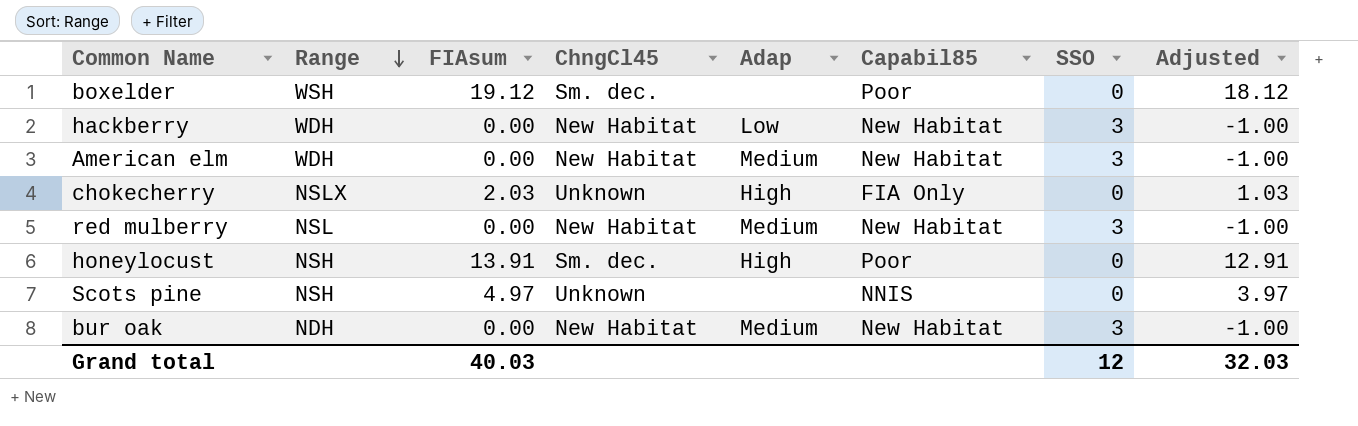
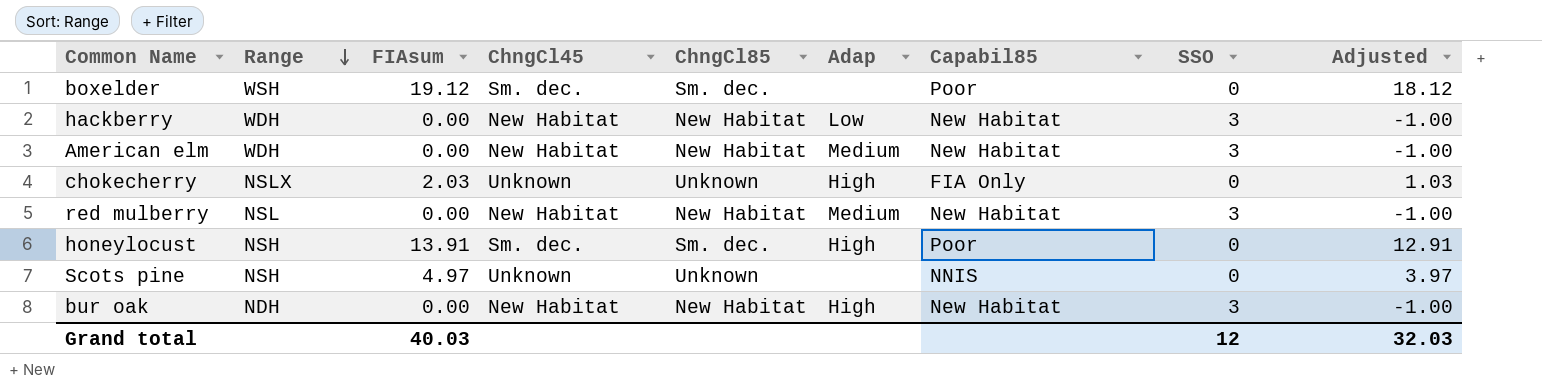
column ChngCl85 | position: none -> 5
bur oak | Adap: Medium -> High

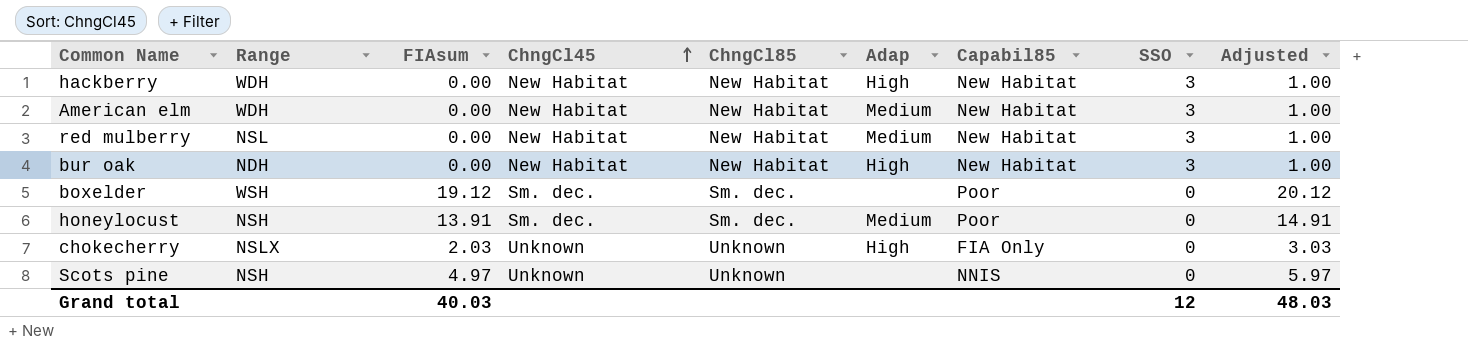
row order: Range descending -> ChngCl45 ascending
column Adjusted | formula: [FIAsum] - 1 -> [FIAsum] + 1
hackberry | Adap: Low -> High
honeylocust | Adap: High -> Medium
Grand total | Adjusted: 32.03 -> 48.03

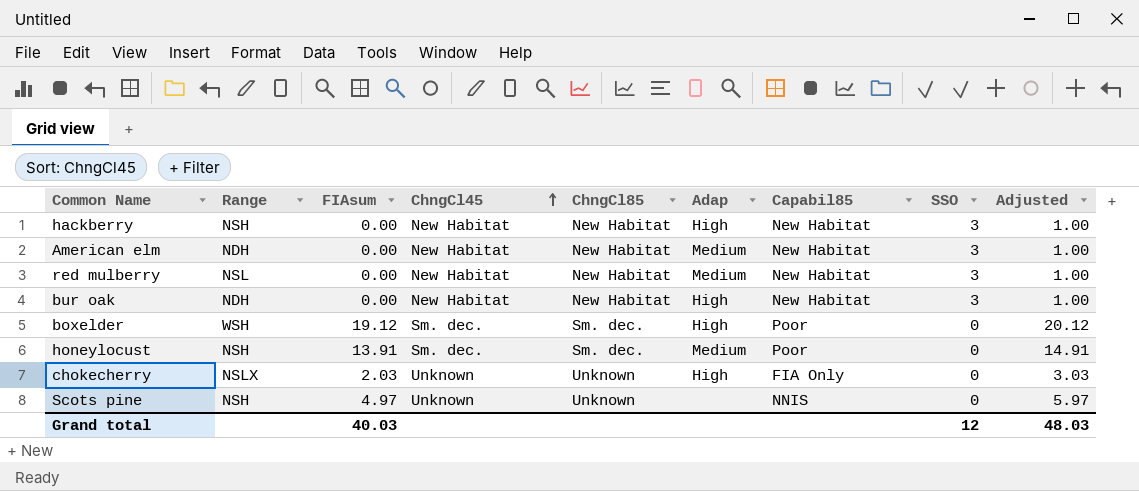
hackberry | Range: WDH -> NSH
American elm | Range: WDH -> NDH
boxelder | Adap: none -> High

